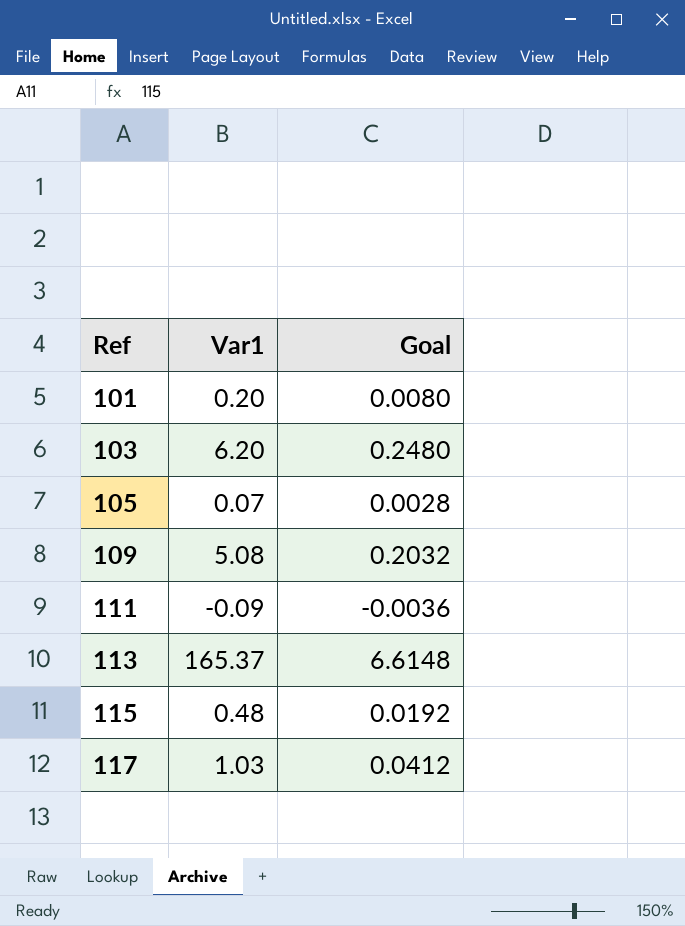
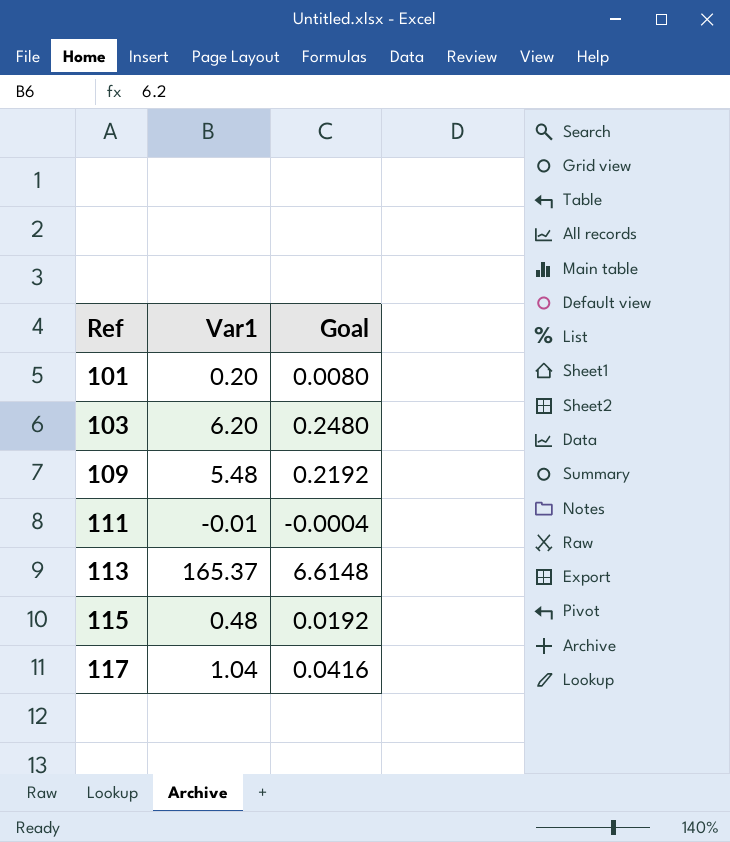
row 105: 0.07 | 0.0028 -> none
109 | Var1: 5.08 -> 5.48
109 | Goal: 0.2032 -> 0.2192
111 | Var1: -0.09 -> -0.01
111 | Goal: -0.0036 -> -0.0004
117 | Var1: 1.03 -> 1.04
117 | Goal: 0.0412 -> 0.0416

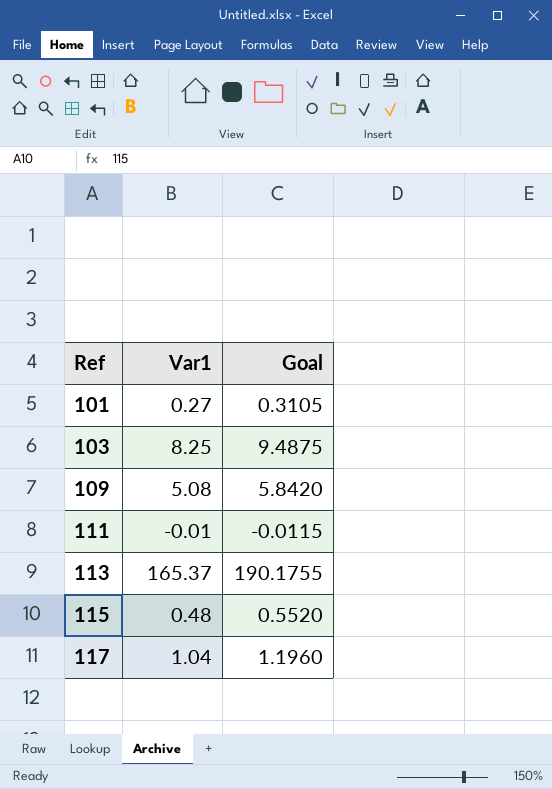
column Goal | formula: [Var1] * 0.04 -> [Var1] * 1.15
101 | Var1: 0.20 -> 0.27
103 | Var1: 6.20 -> 8.25
109 | Var1: 5.48 -> 5.08

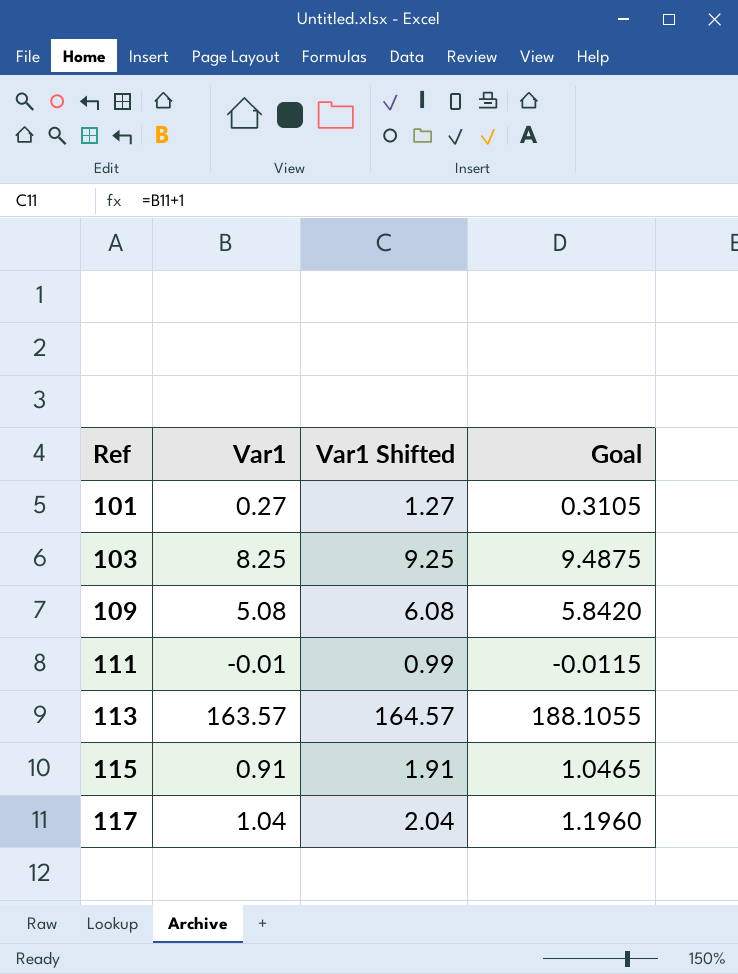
column Var1 Shifted | formula: none -> [Var1] + 1
113 | Var1: 165.37 -> 163.57
113 | Goal: 190.1755 -> 188.1055
115 | Var1: 0.48 -> 0.91
115 | Goal: 0.5520 -> 1.0465

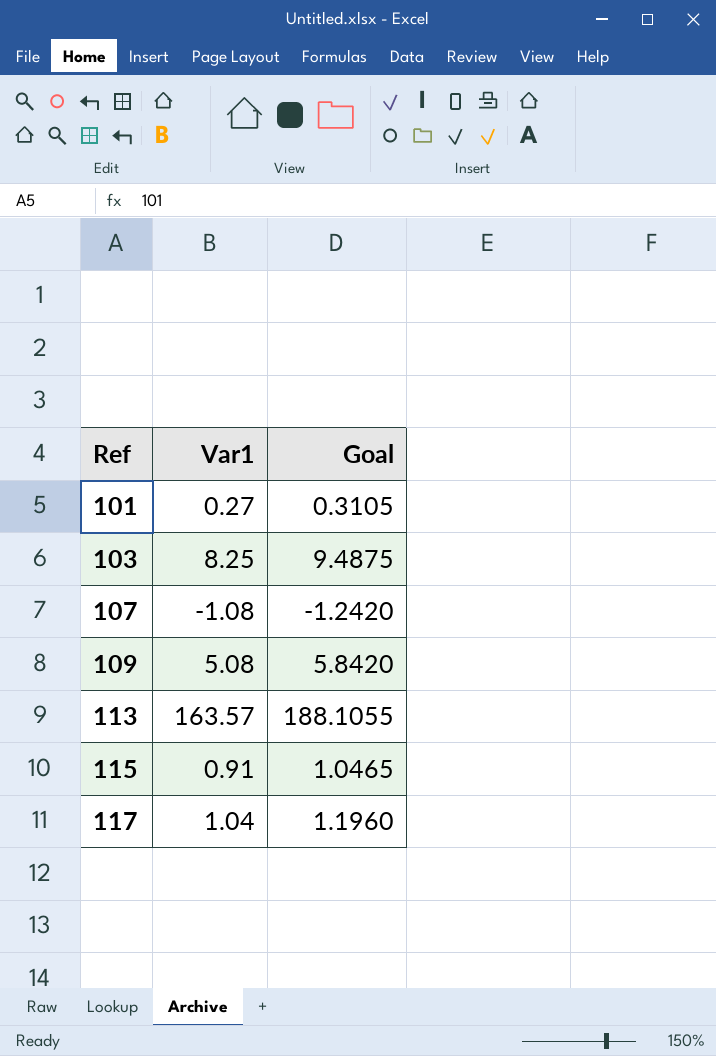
column Var1 Shifted | formula: [Var1] + 1 -> none
row 111: -0.01 | 0.99 | -0.0115 -> none
row 107: none -> -1.08 | -1.2420

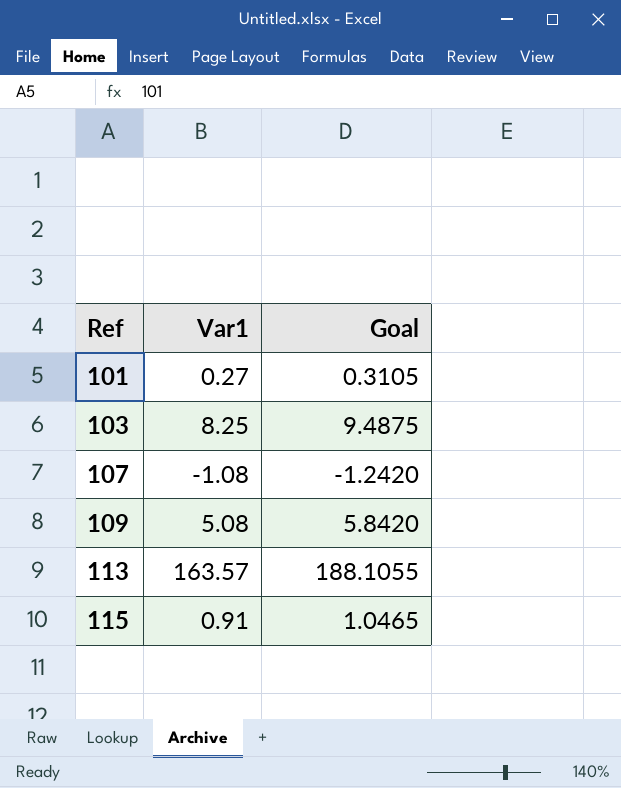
row 117: 1.04 | 1.1960 -> none

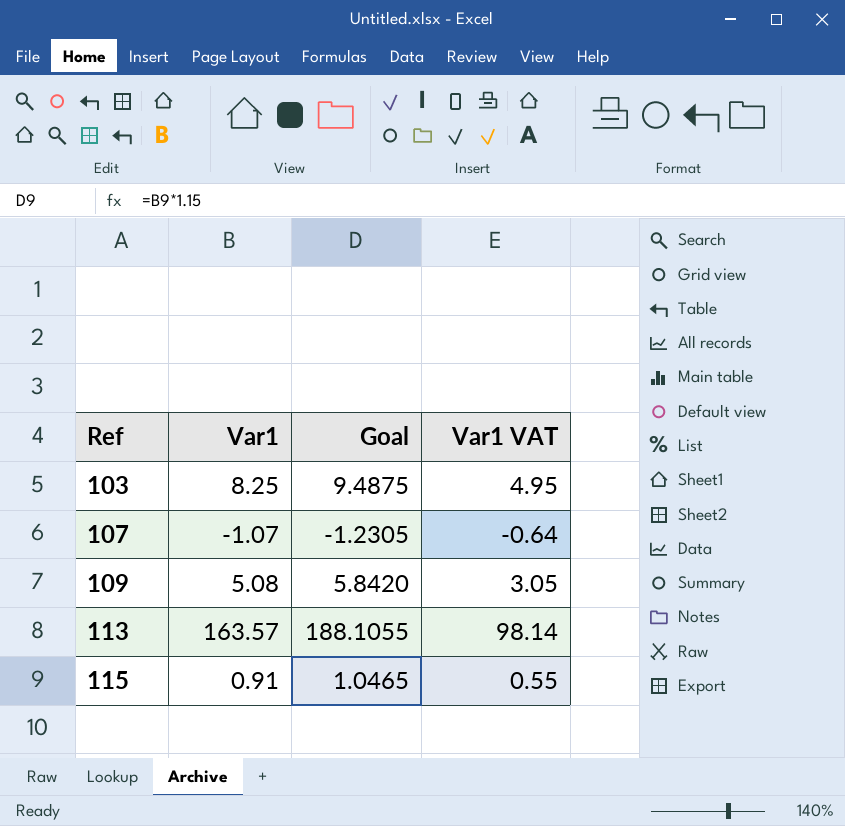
column Var1 VAT | formula: none -> [Var1] * 0.6
row 101: 0.27 | 0.3105 -> none
107 | Var1: -1.08 -> -1.07
107 | Goal: -1.2420 -> -1.2305

